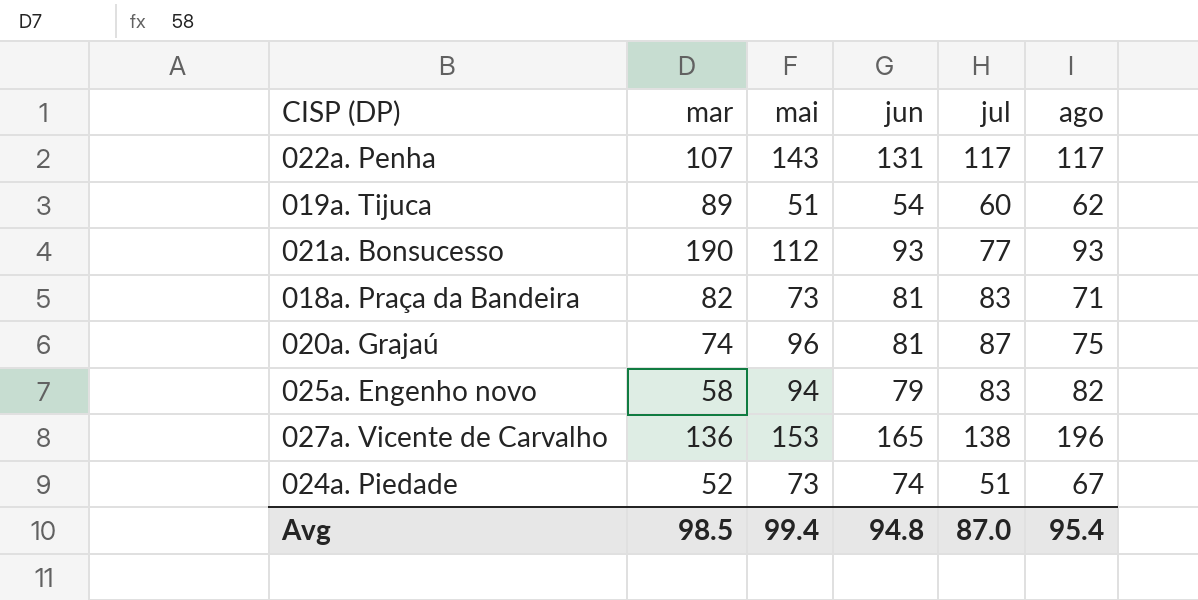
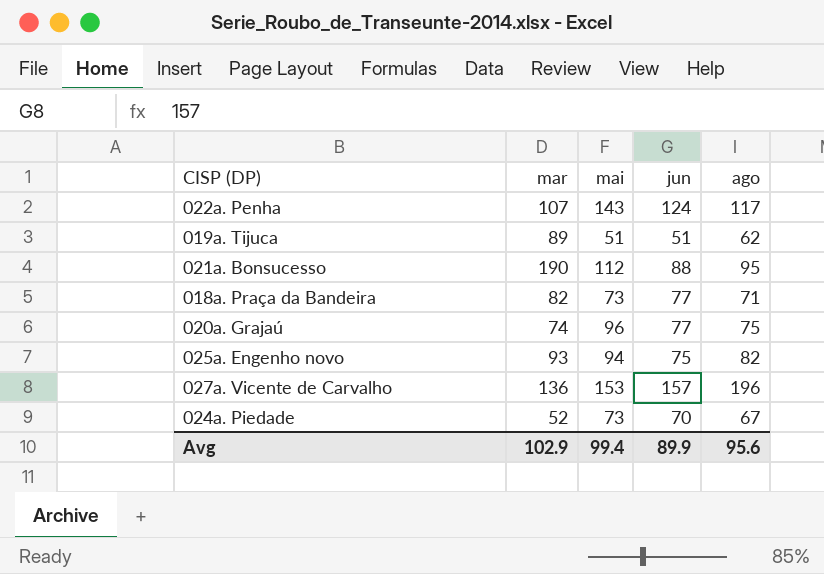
column jul | position: 5 -> none
022a. Penha | jun: 131 -> 124
019a. Tijuca | jun: 54 -> 51
021a. Bonsucesso | jun: 93 -> 88
021a. Bonsucesso | ago: 93 -> 95
018a. Praça da Bandeira | jun: 81 -> 77
020a. Grajaú | jun: 81 -> 77
025a. Engenho novo | mar: 58 -> 93
025a. Engenho novo | jun: 79 -> 75
027a. Vicente de Carvalho | jun: 165 -> 157
024a. Piedade | jun: 74 -> 70
Avg | mar: 98.5 -> 102.9
Avg | jun: 94.8 -> 89.9
Avg | ago: 95.4 -> 95.6

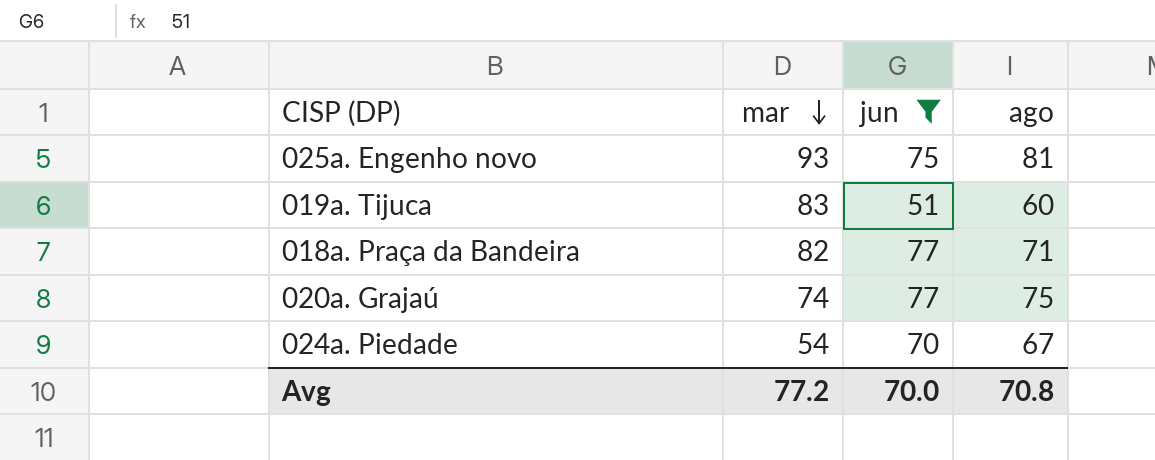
filter: none -> jun <= 77
row order: none -> mar descending
column mai | position: 3 -> none
025a. Engenho novo | ago: 82 -> 81
019a. Tijuca | mar: 89 -> 83
019a. Tijuca | ago: 62 -> 60
024a. Piedade | mar: 52 -> 54
Avg | mar: 102.9 -> 77.2
Avg | jun: 89.9 -> 70.0
Avg | ago: 95.6 -> 70.8

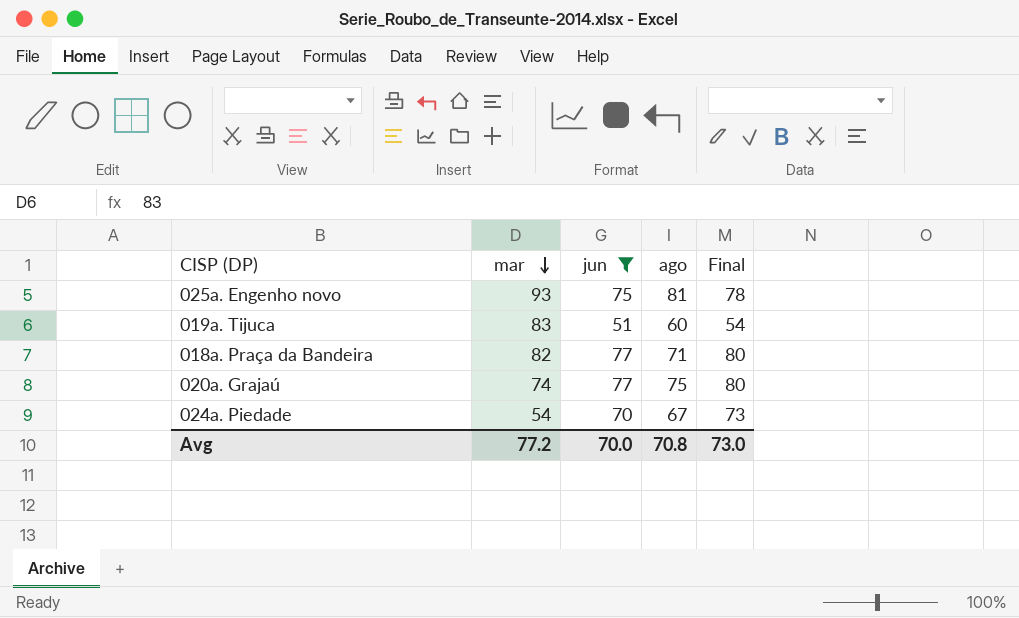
column Final | formula: none -> [jun] + 3

